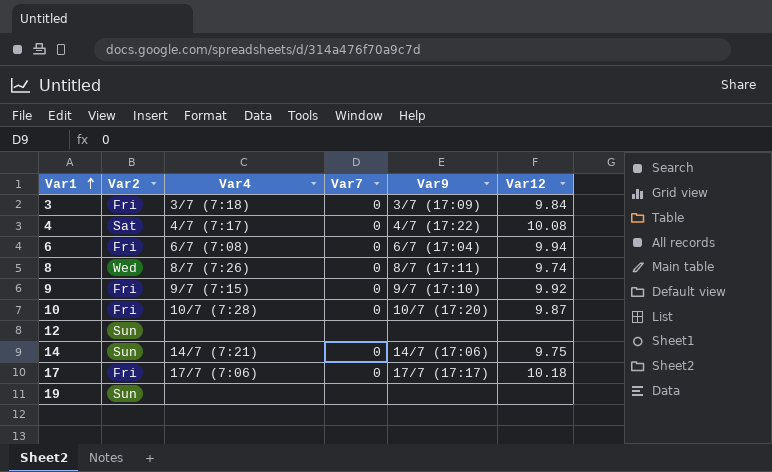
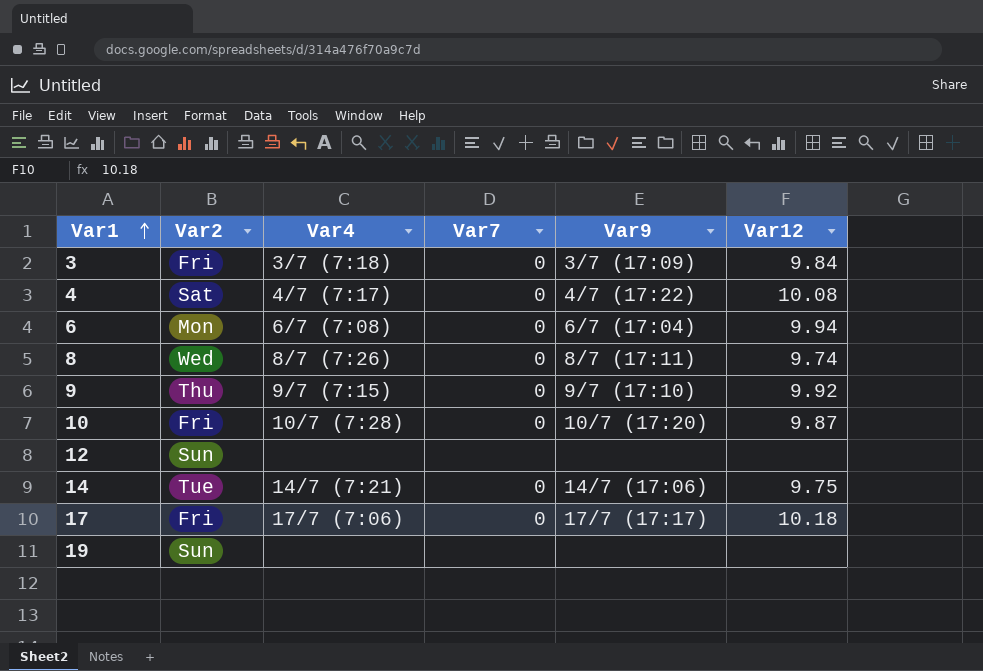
6 | Var2: Fri -> Mon
9 | Var2: Fri -> Thu
14 | Var2: Sun -> Tue

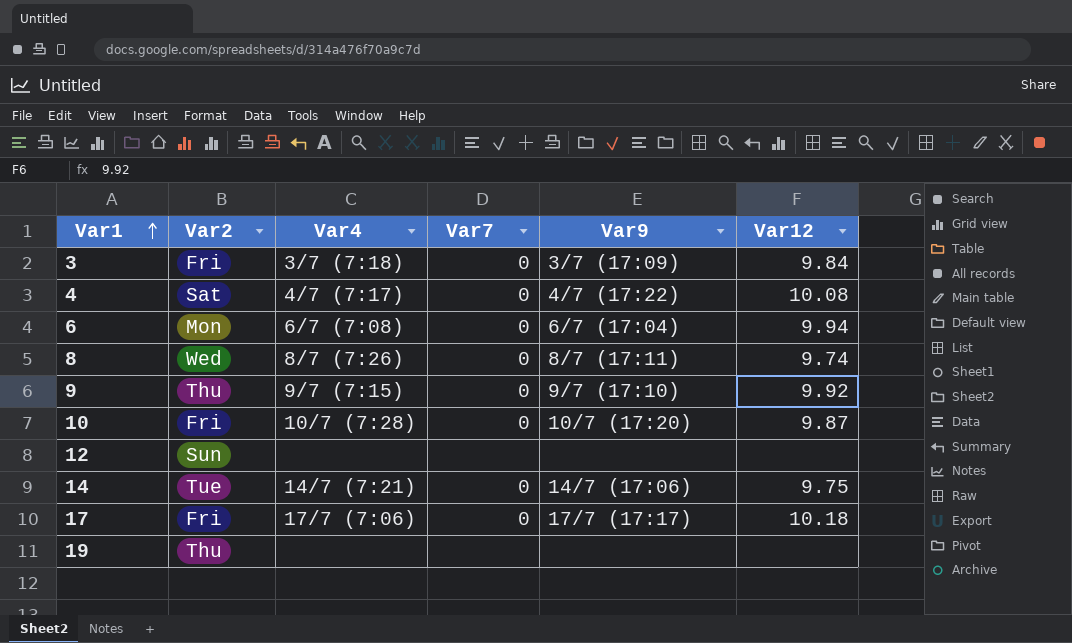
19 | Var2: Sun -> Thu

